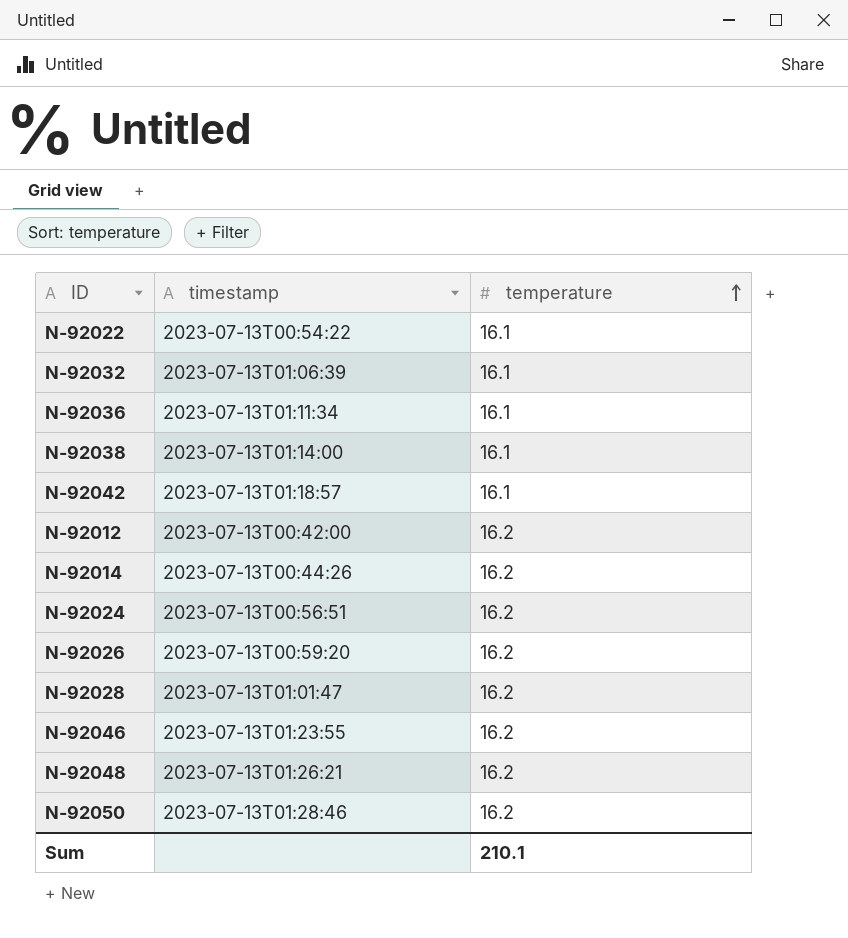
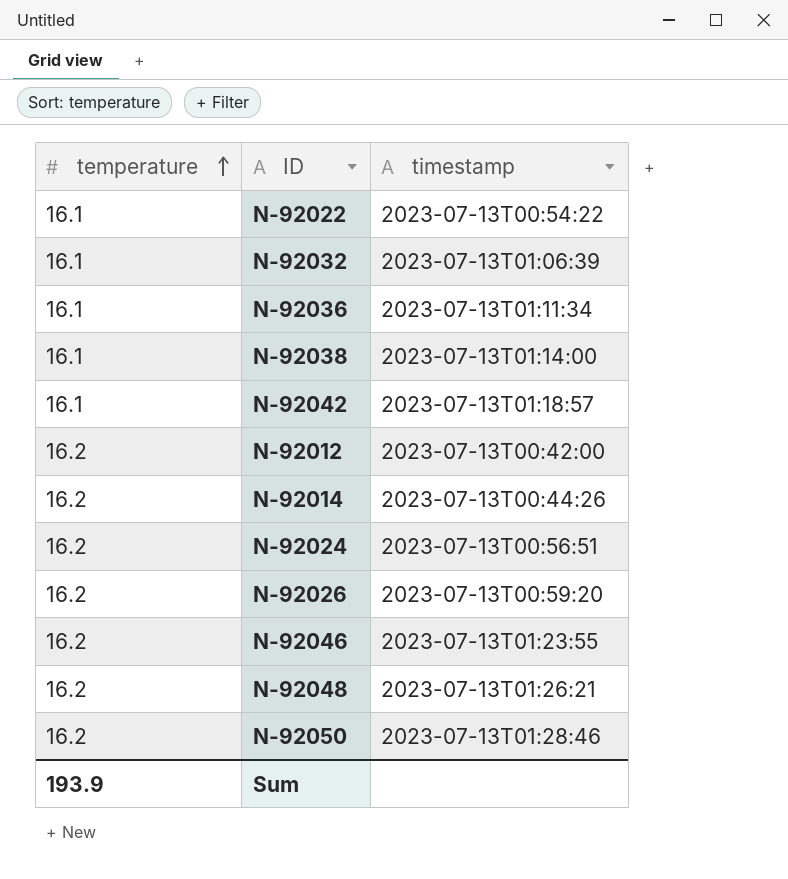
column temperature | position: 3 -> 1
row N-92028: 2023-07-13T01:01:47 | 16.2 -> none
Sum | temperature: 210.1 -> 193.9

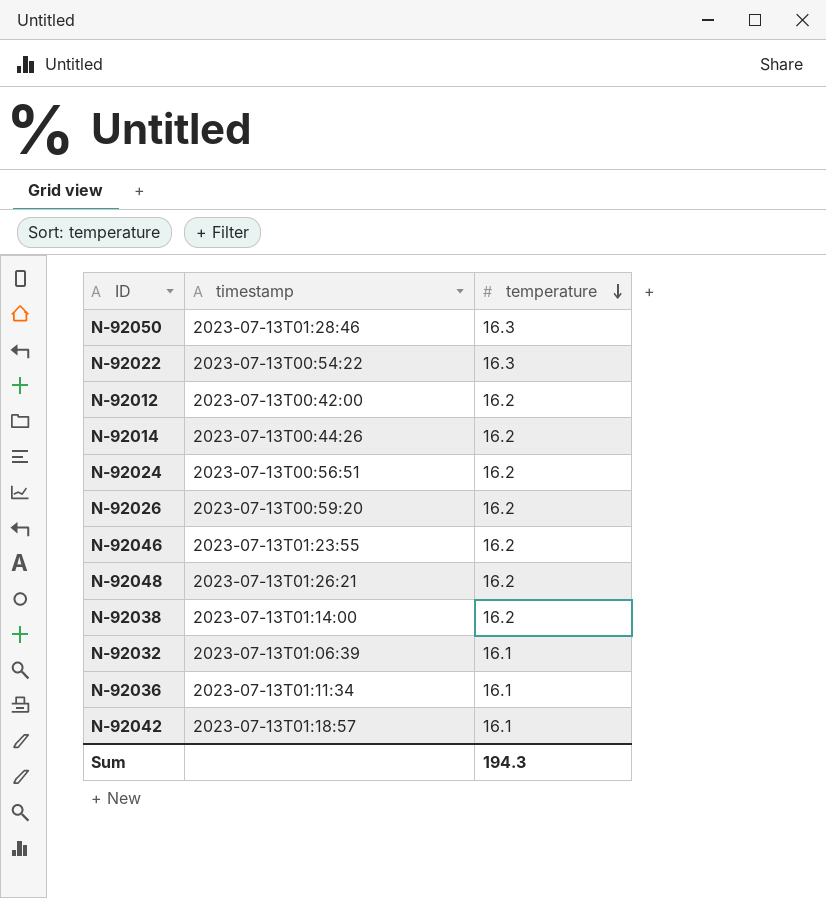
row order: temperature ascending -> temperature descending
column temperature | position: 1 -> 3
N-92050 | temperature: 16.2 -> 16.3
N-92022 | temperature: 16.1 -> 16.3
N-92038 | temperature: 16.1 -> 16.2
Sum | temperature: 193.9 -> 194.3

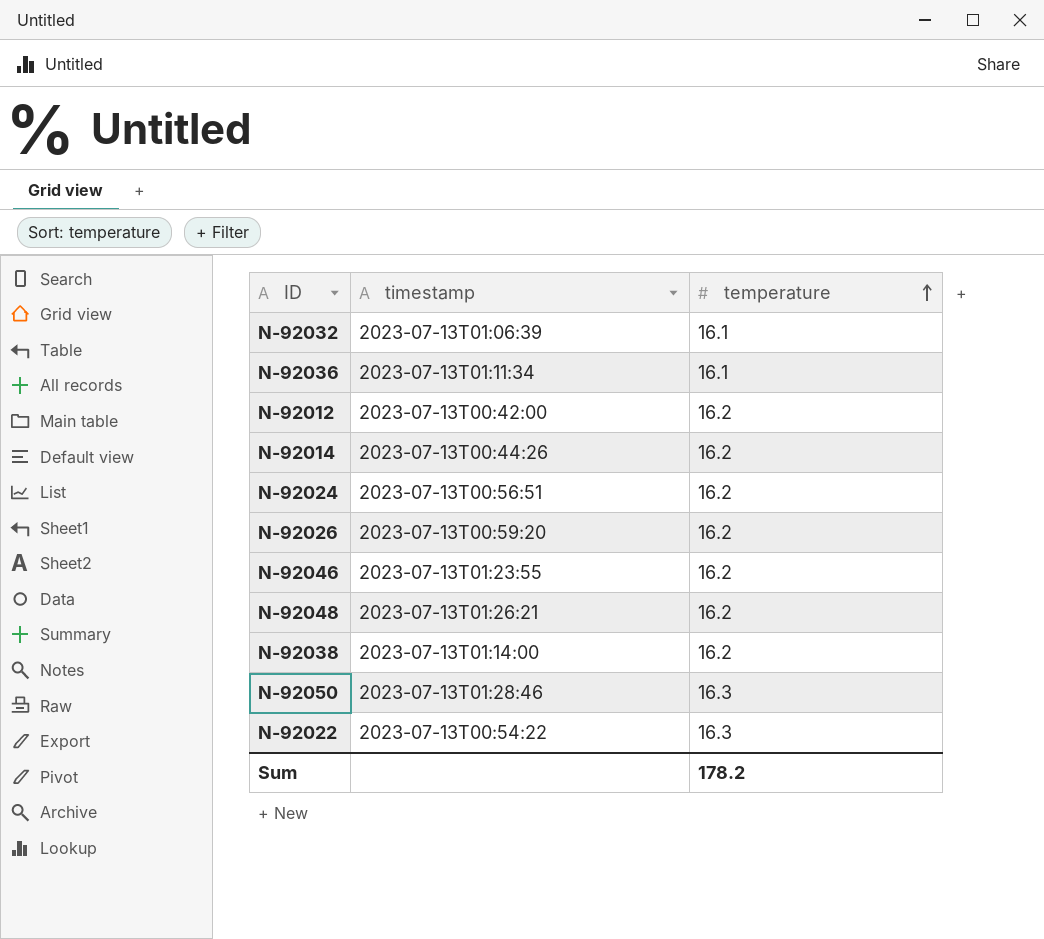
row order: temperature descending -> temperature ascending
row N-92042: 2023-07-13T01:18:57 | 16.1 -> none
Sum | temperature: 194.3 -> 178.2

